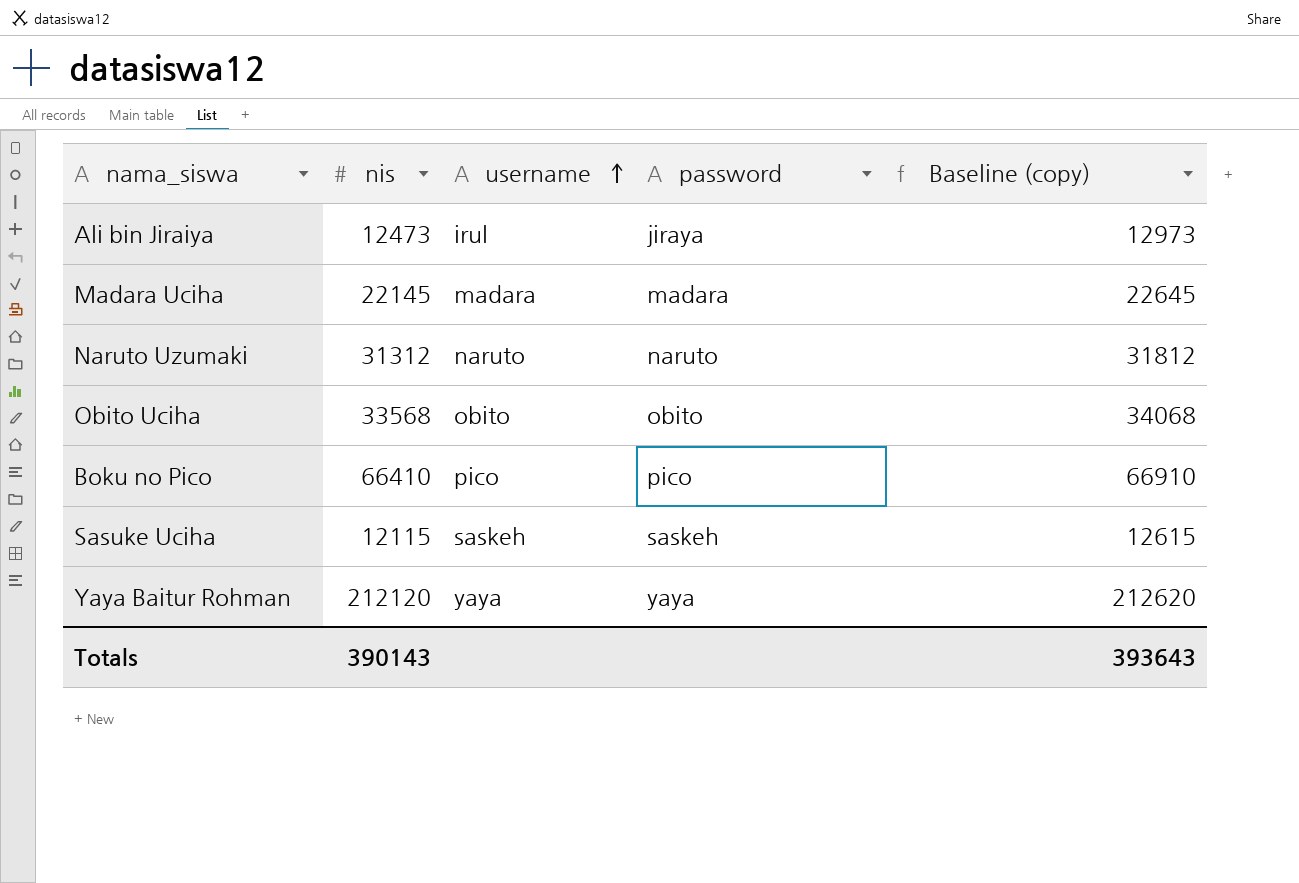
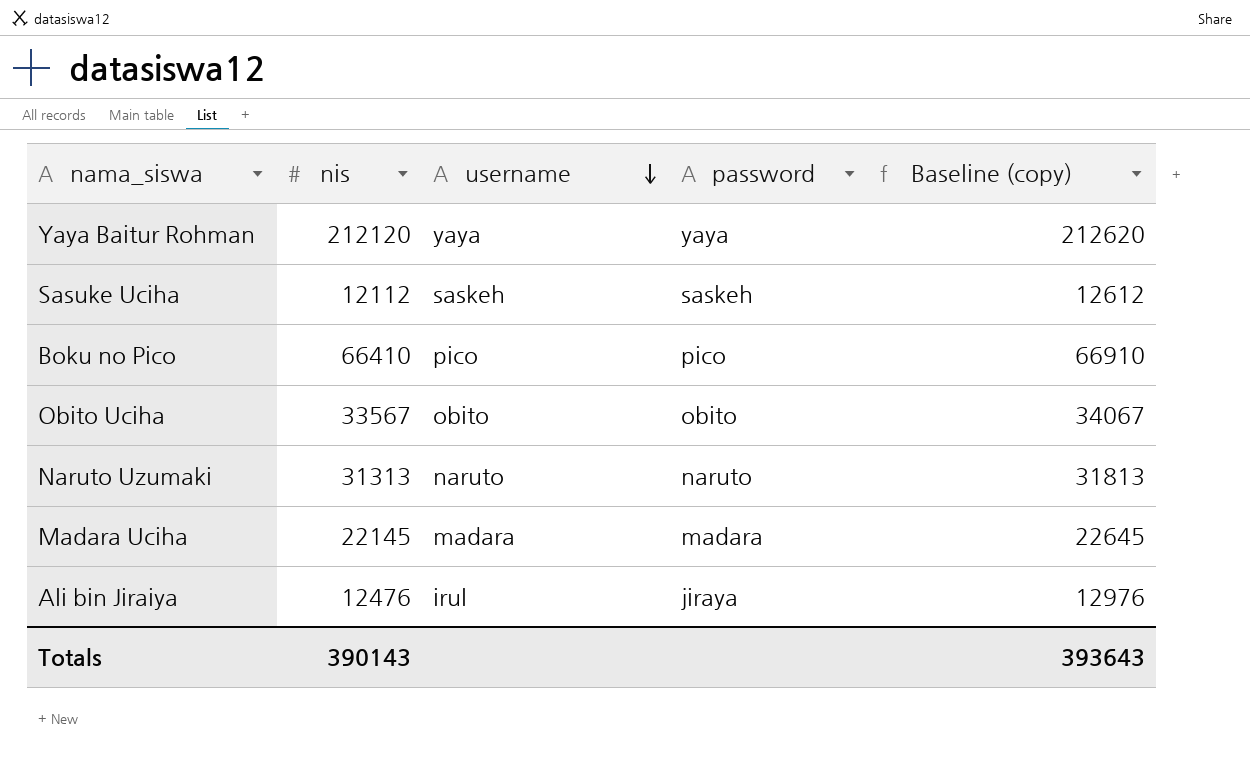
row order: username ascending -> username descending
Sasuke Uciha | nis: 12115 -> 12112
Sasuke Uciha | Baseline (copy): 12615 -> 12612
Obito Uciha | nis: 33568 -> 33567
Obito Uciha | Baseline (copy): 34068 -> 34067
Naruto Uzumaki | nis: 31312 -> 31313
Naruto Uzumaki | Baseline (copy): 31812 -> 31813
Ali bin Jiraiya | nis: 12473 -> 12476
Ali bin Jiraiya | Baseline (copy): 12973 -> 12976

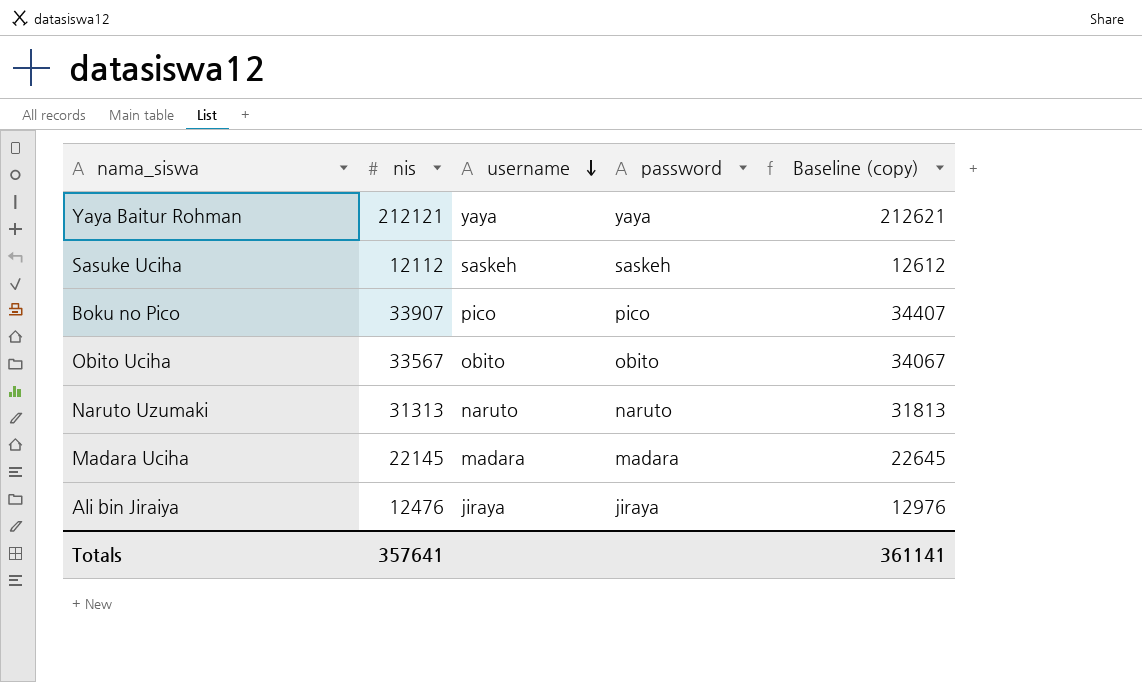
Yaya Baitur Rohman | nis: 212120 -> 212121
Yaya Baitur Rohman | Baseline (copy): 212620 -> 212621
Boku no Pico | nis: 66410 -> 33907
Boku no Pico | Baseline (copy): 66910 -> 34407
Ali bin Jiraiya | username: irul -> jiraya
Totals | nis: 390143 -> 357641
Totals | Baseline (copy): 393643 -> 361141

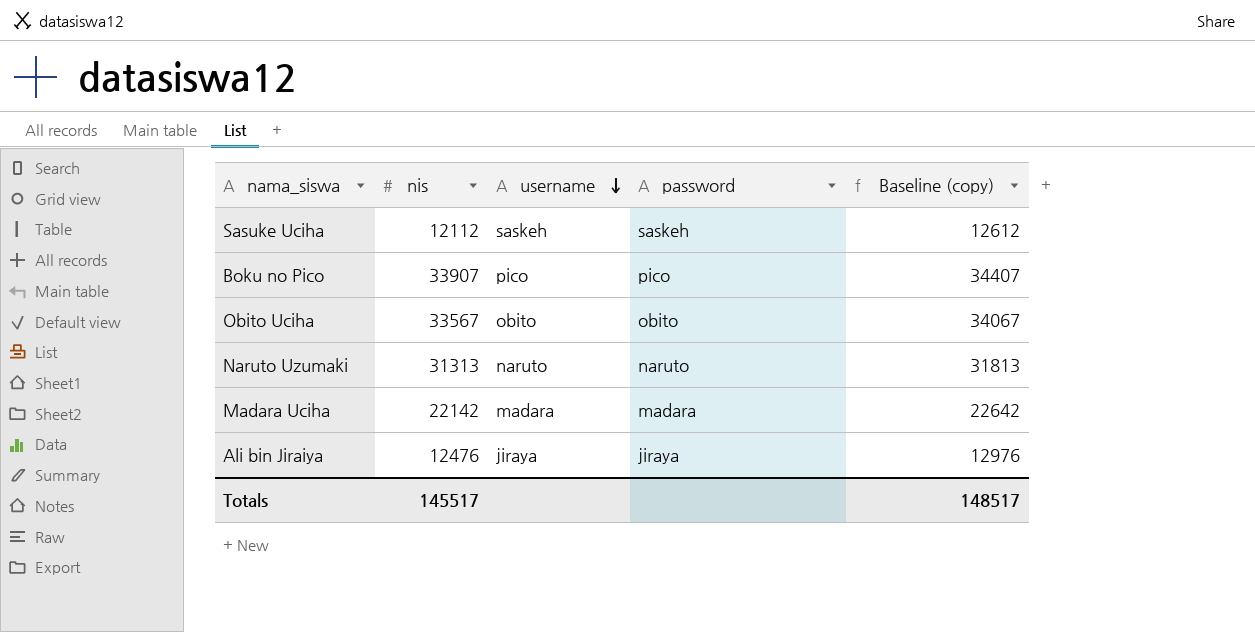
row Yaya Baitur Rohman: 212121 | yaya | yaya | 212621 -> none
Madara Uciha | nis: 22145 -> 22142
Madara Uciha | Baseline (copy): 22645 -> 22642
Totals | nis: 357641 -> 145517
Totals | Baseline (copy): 361141 -> 148517

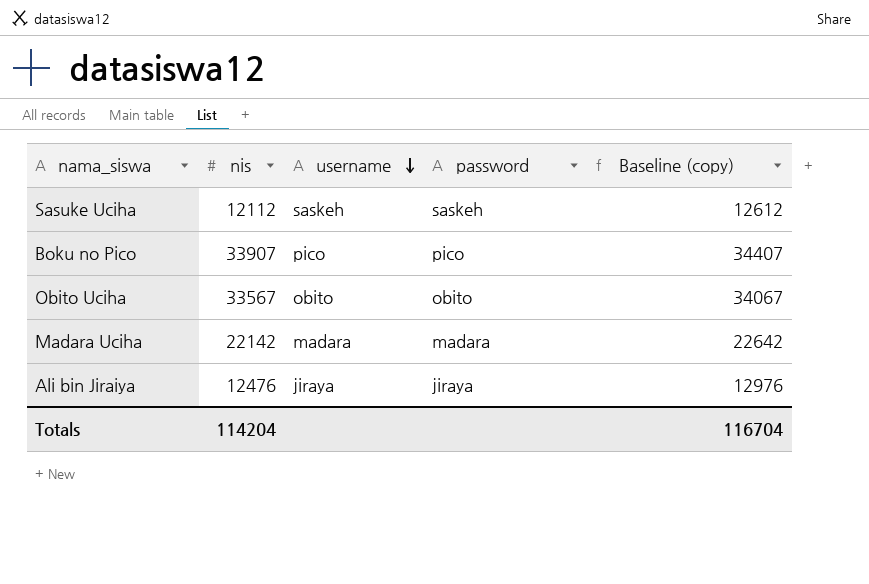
row Naruto Uzumaki: 31313 | naruto | naruto | 31813 -> none
Totals | nis: 145517 -> 114204
Totals | Baseline (copy): 148517 -> 116704

